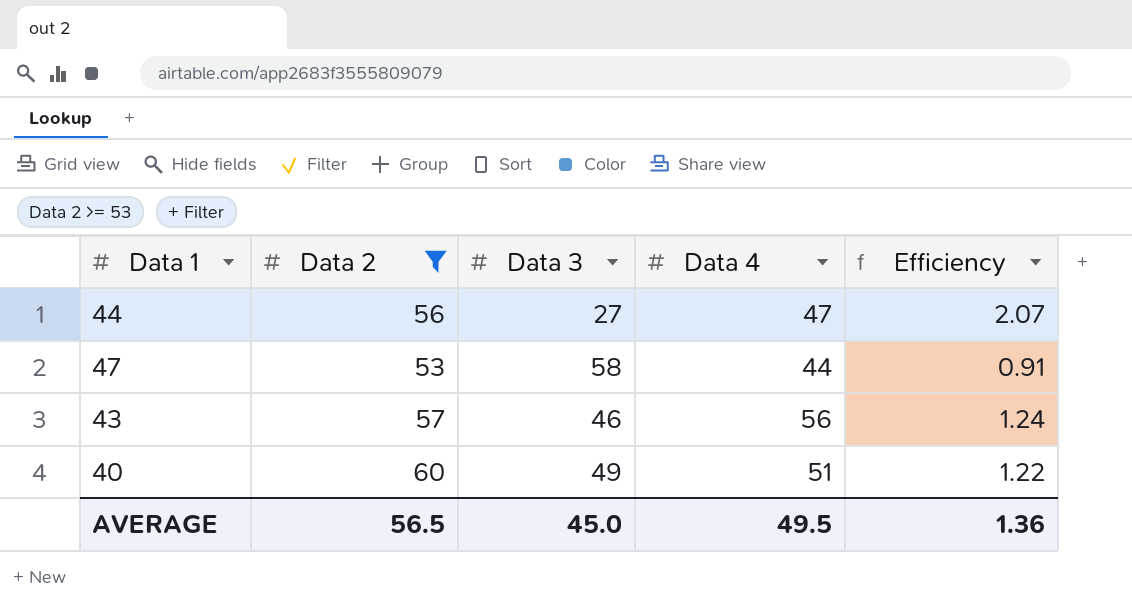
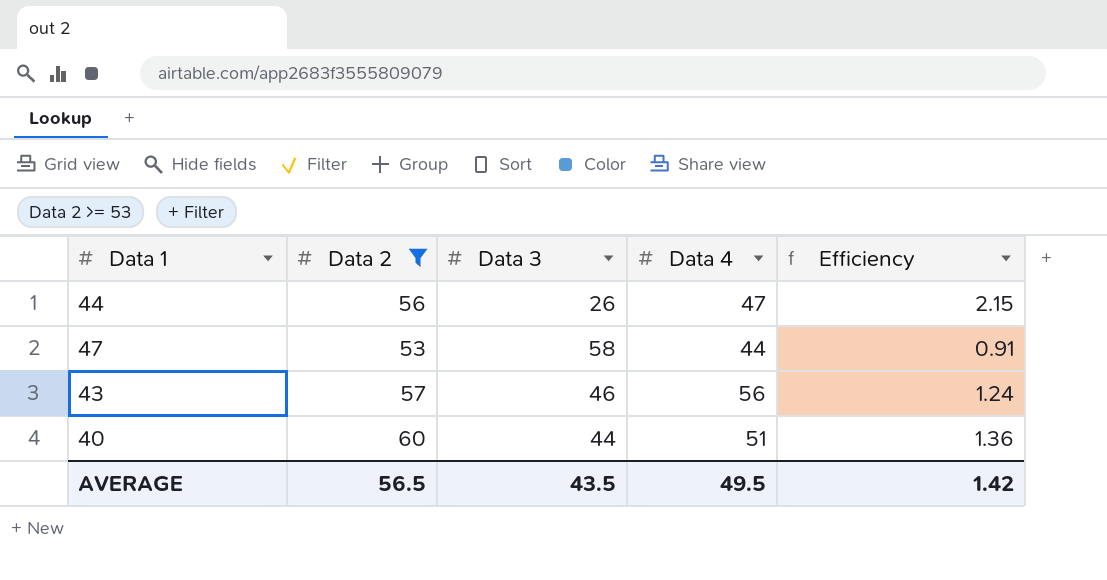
44 | Data 3: 27 -> 26
44 | Efficiency: 2.07 -> 2.15
40 | Data 3: 49 -> 44
40 | Efficiency: 1.22 -> 1.36
AVERAGE | Data 3: 45.0 -> 43.5
AVERAGE | Efficiency: 1.36 -> 1.42

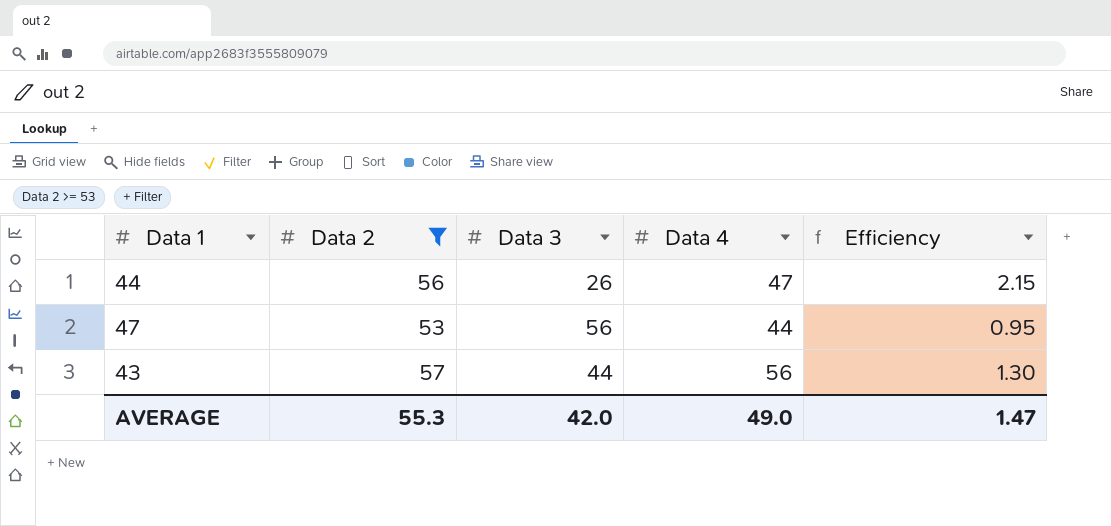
row 40: 60 | 44 | 51 | 1.36 -> none
47 | Data 3: 58 -> 56
47 | Efficiency: 0.91 -> 0.95
43 | Data 3: 46 -> 44
43 | Efficiency: 1.24 -> 1.30
AVERAGE | Data 2: 56.5 -> 55.3
AVERAGE | Data 3: 43.5 -> 42.0
AVERAGE | Data 4: 49.5 -> 49.0
AVERAGE | Efficiency: 1.42 -> 1.47

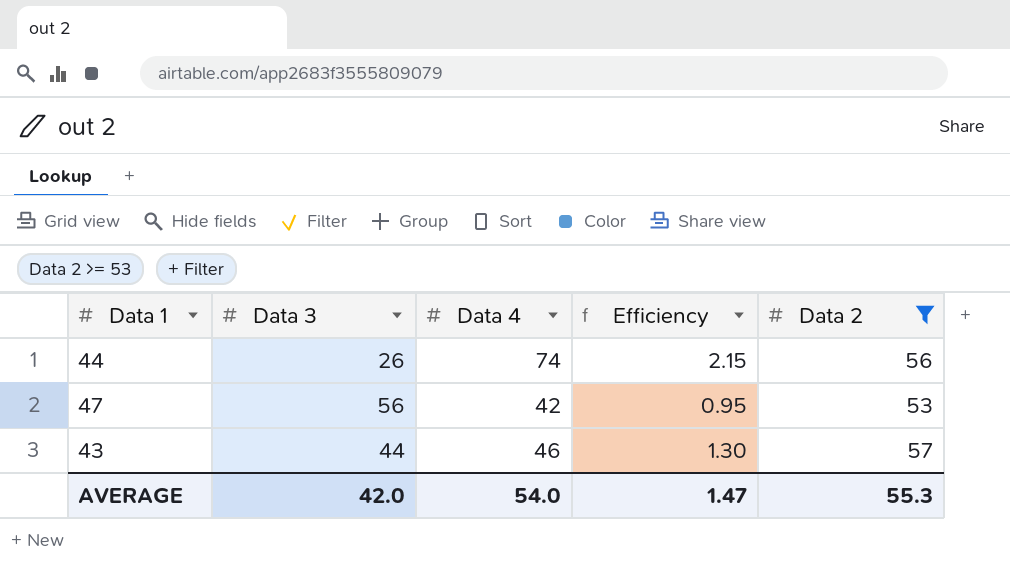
column Data 2 | position: 2 -> 5
44 | Data 4: 47 -> 74
47 | Data 4: 44 -> 42
43 | Data 4: 56 -> 46
AVERAGE | Data 4: 49.0 -> 54.0

